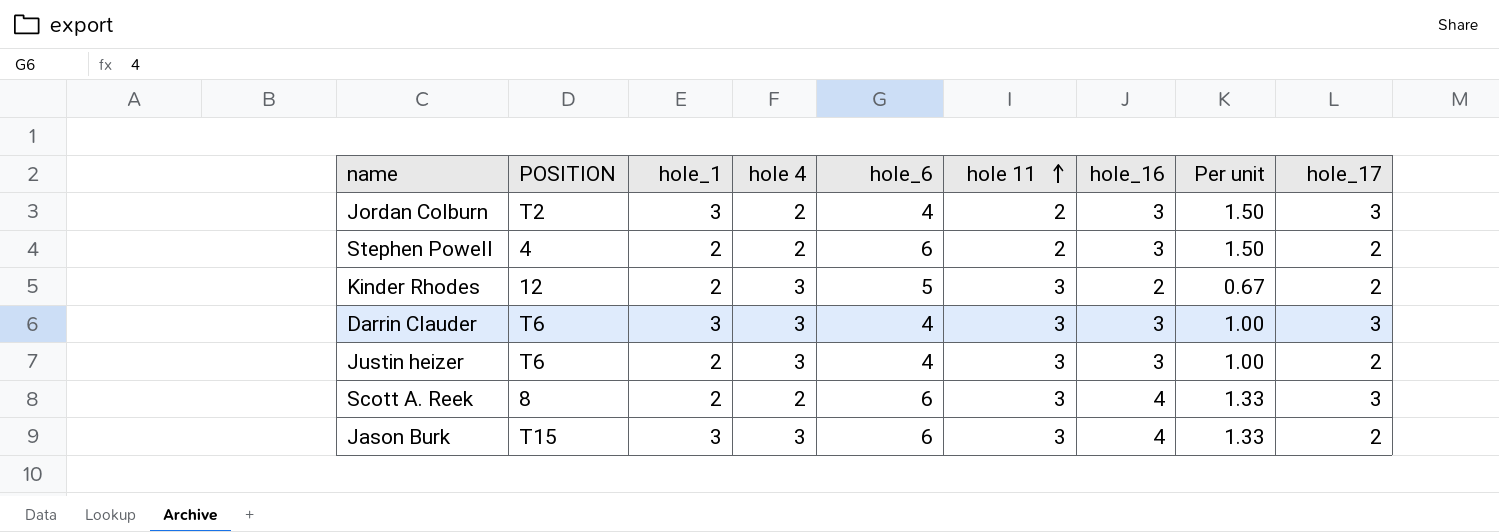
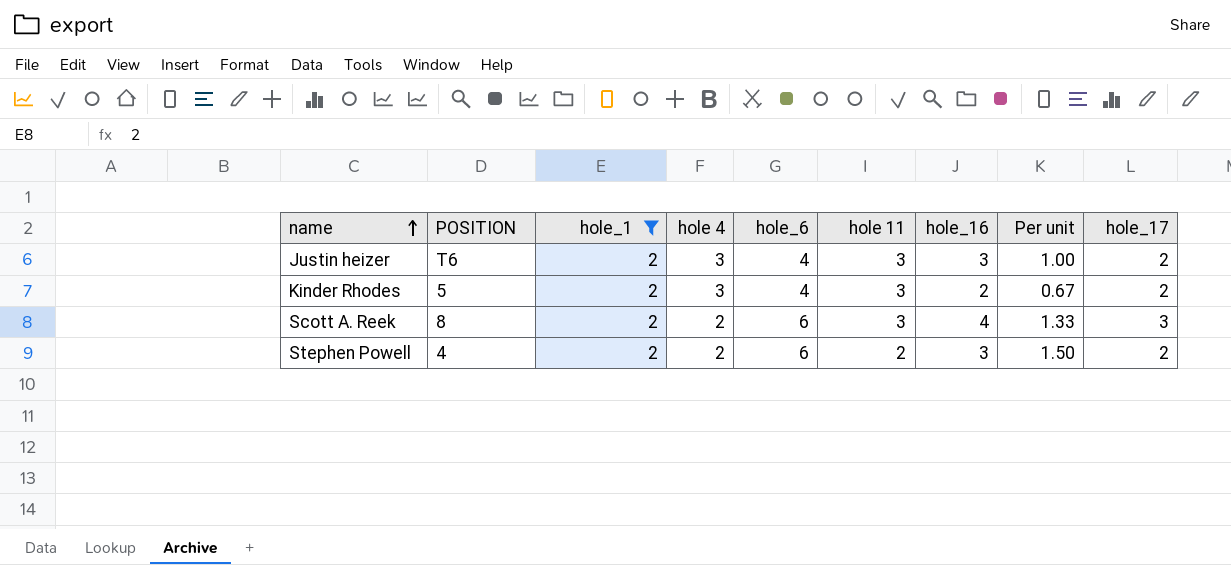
filter: none -> hole_1 = 2
row order: hole 11 ascending -> name ascending
Kinder Rhodes | POSITION: 12 -> 5
Kinder Rhodes | hole_6: 5 -> 4

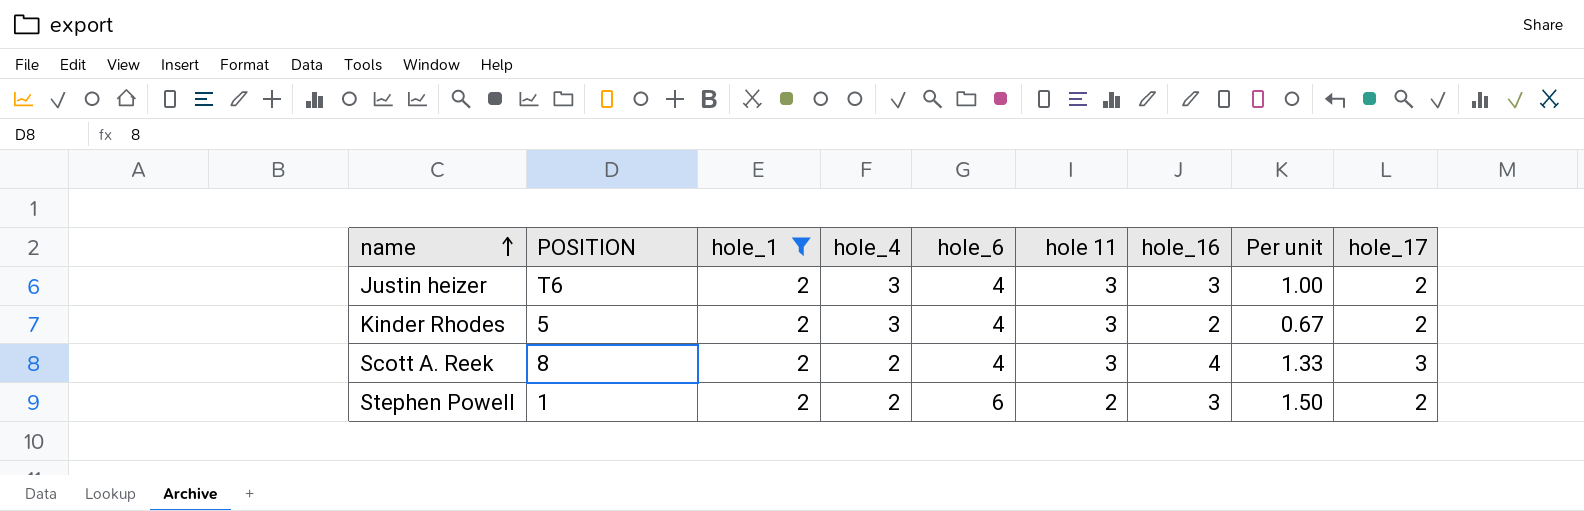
column name: hole 4 -> hole_4
Scott A. Reek | hole_6: 6 -> 4
Stephen Powell | POSITION: 4 -> 1

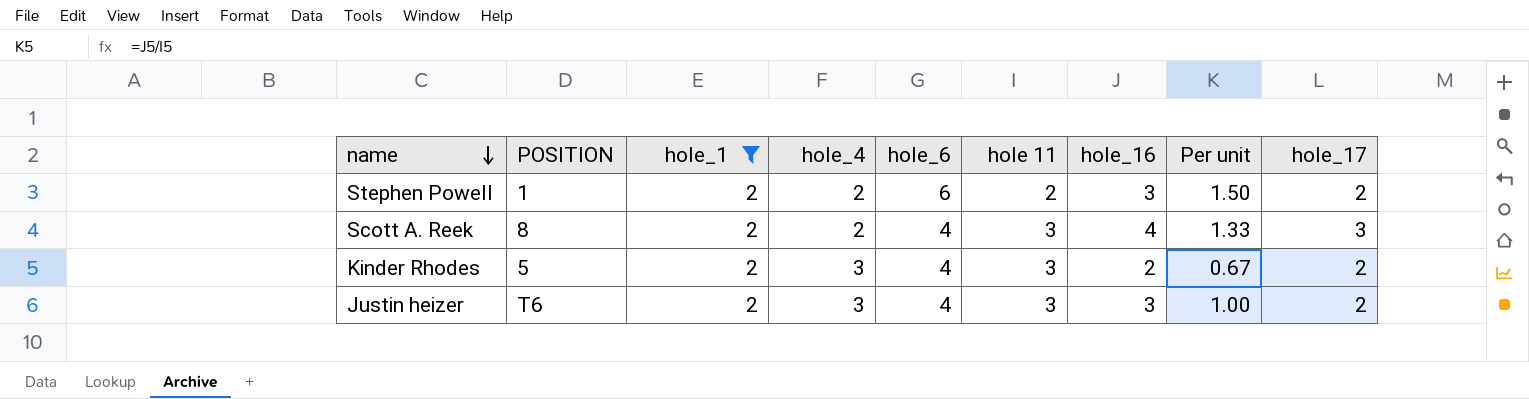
row order: name ascending -> name descending

